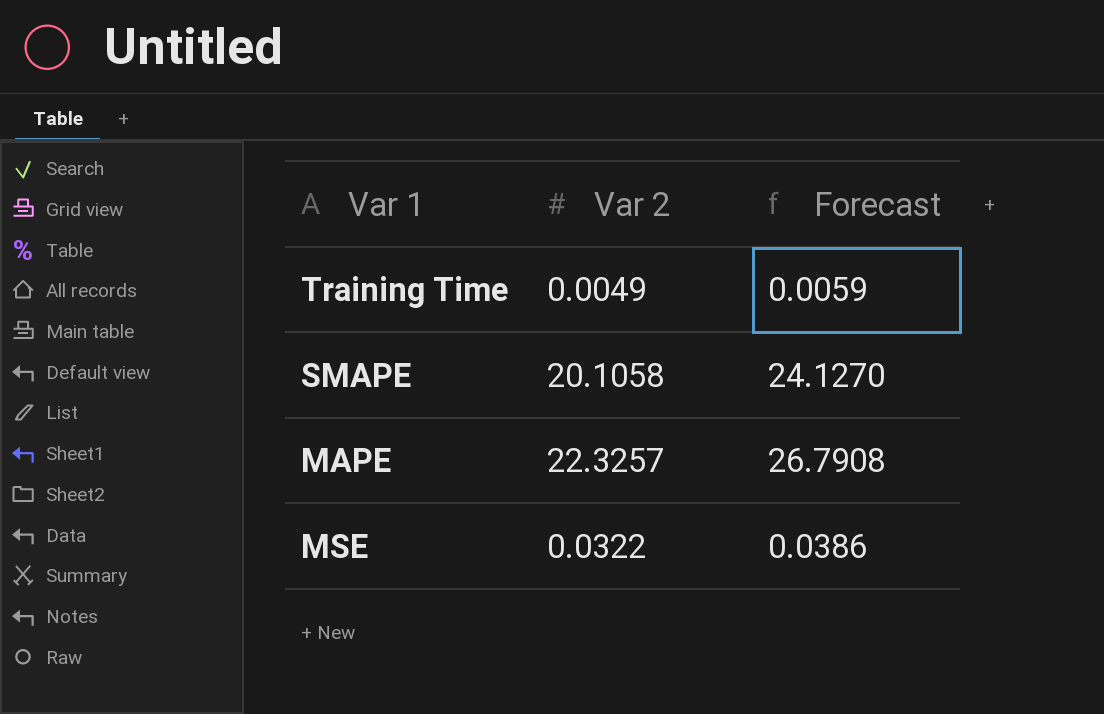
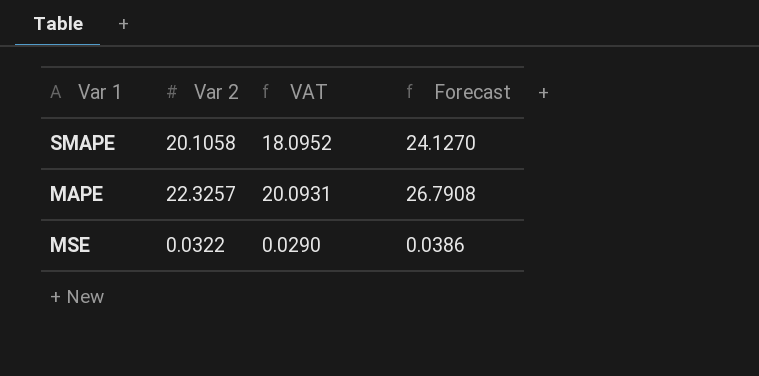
column VAT | formula: none -> [Var 2] * 0.9
row Training Time: 0.0049 | 0.0059 -> none

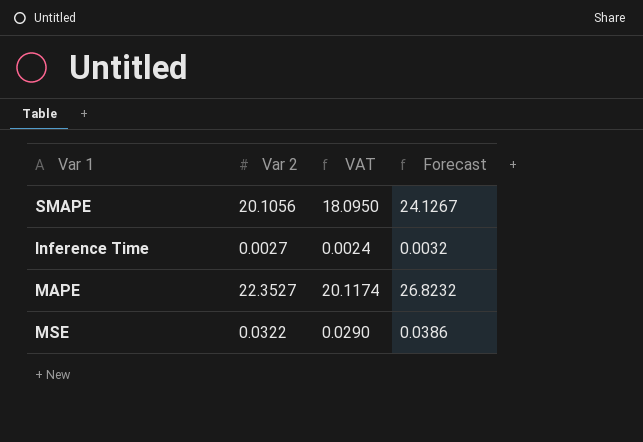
SMAPE | Var 2: 20.1058 -> 20.1056
SMAPE | VAT: 18.0952 -> 18.0950
SMAPE | Forecast: 24.1270 -> 24.1267
row Inference Time: none -> 0.0027 | 0.0024 | 0.0032
MAPE | Var 2: 22.3257 -> 22.3527
MAPE | VAT: 20.0931 -> 20.1174
MAPE | Forecast: 26.7908 -> 26.8232

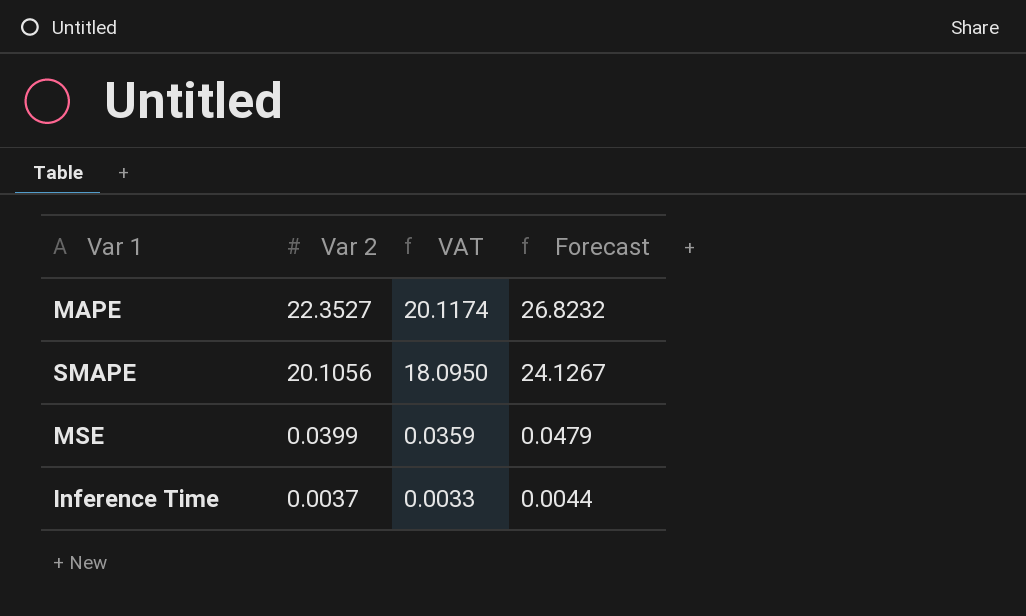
row order: none -> Var 2 descending
MSE | Var 2: 0.0322 -> 0.0399
MSE | VAT: 0.0290 -> 0.0359
MSE | Forecast: 0.0386 -> 0.0479
Inference Time | Var 2: 0.0027 -> 0.0037
Inference Time | VAT: 0.0024 -> 0.0033
Inference Time | Forecast: 0.0032 -> 0.0044

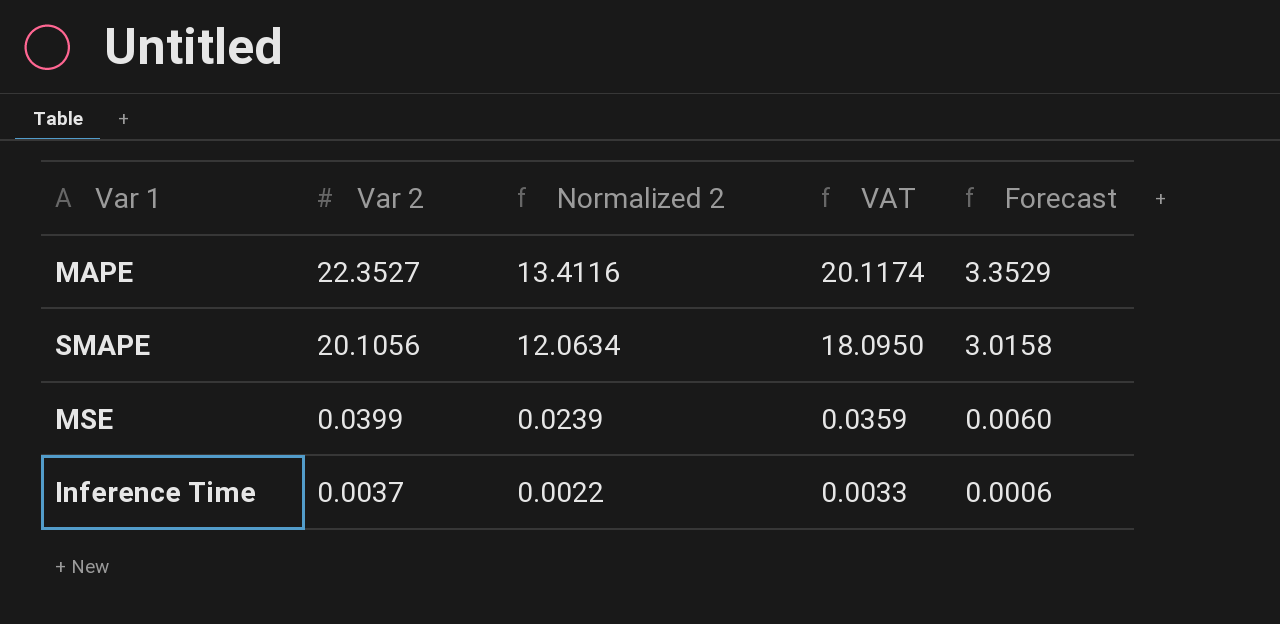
column Normalized 2 | formula: none -> [Var 2] * 0.6
column Forecast | formula: [Var 2] * 1.2 -> [Var 2] * 0.15

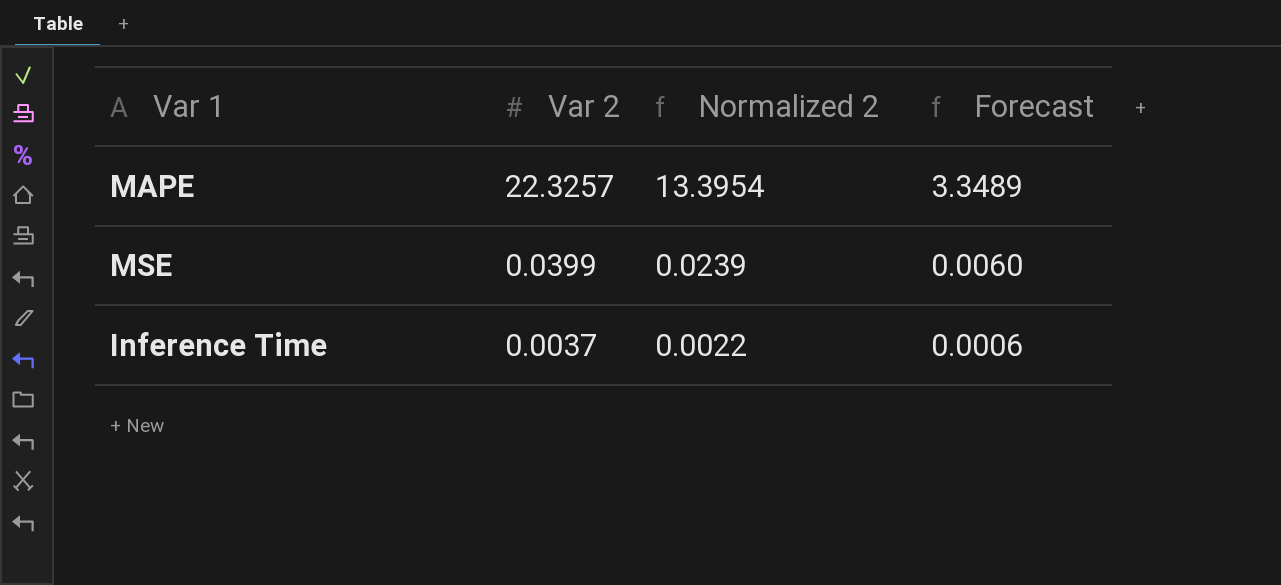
column VAT | formula: [Var 2] * 0.9 -> none
row SMAPE: 20.1056 | 12.0634 | 18.0950 | 3.0158 -> none
MAPE | Var 2: 22.3527 -> 22.3257
MAPE | Normalized 2: 13.4116 -> 13.3954
MAPE | Forecast: 3.3529 -> 3.3489

